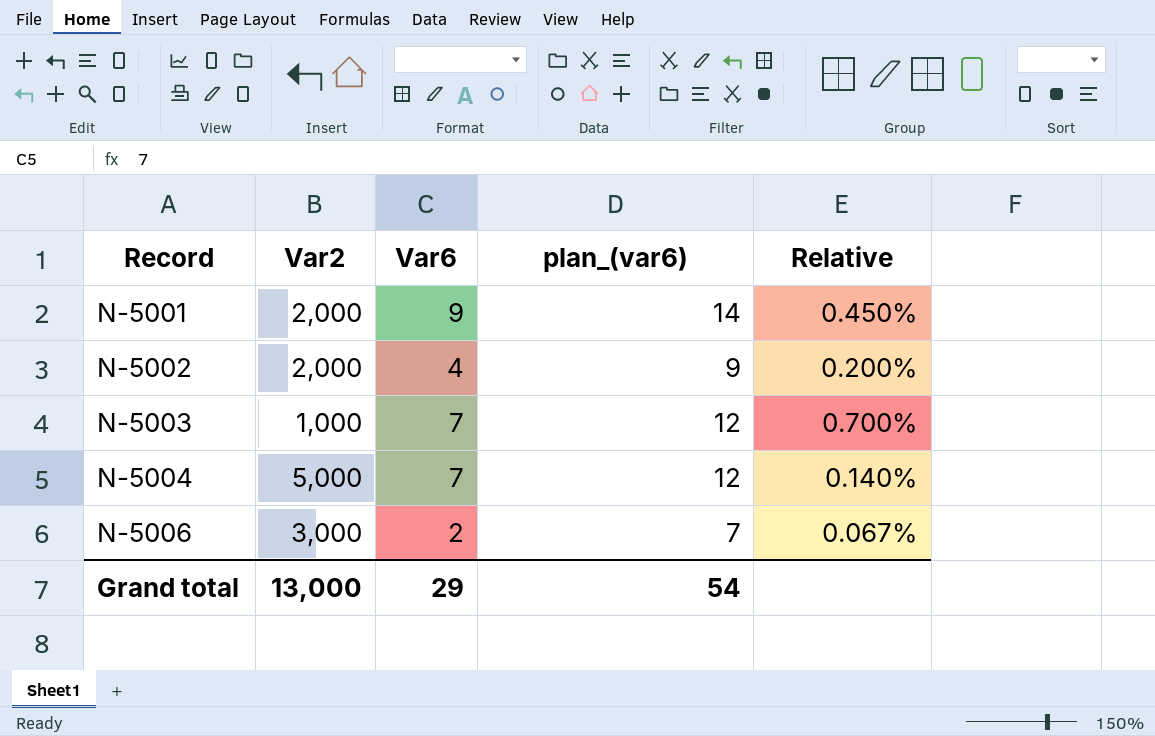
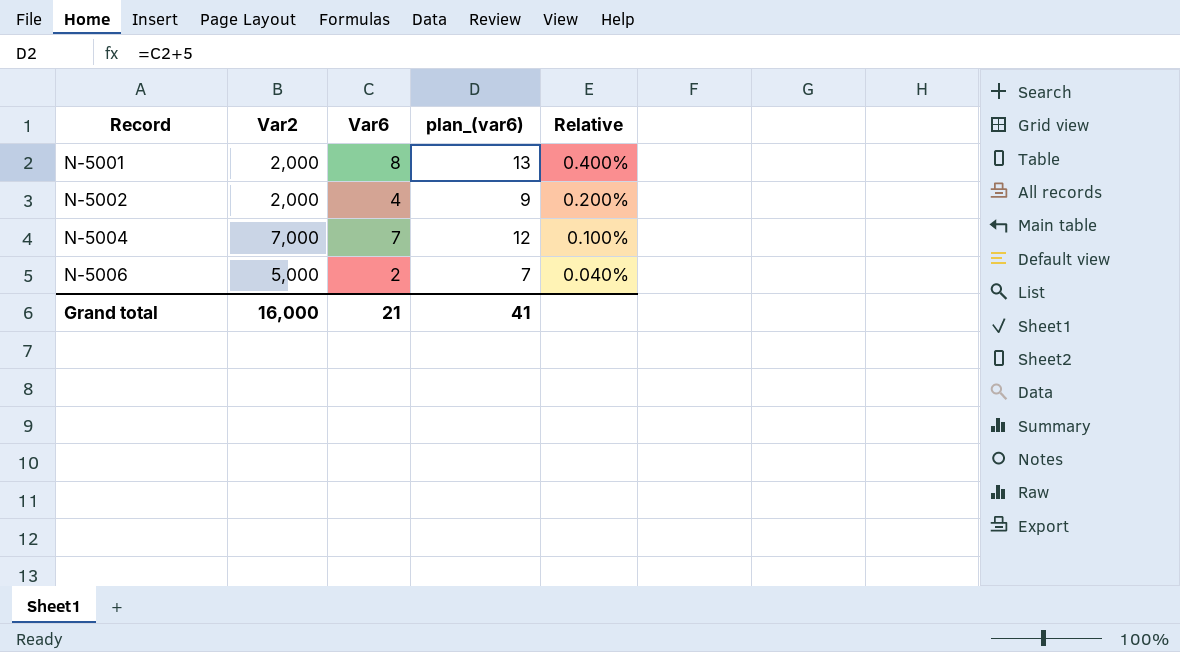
row N-5003: 1,000 | 7 | 12 | 0.700% -> none
N-5001 | Var6: 9 -> 8
N-5001 | plan_(var6): 14 -> 13
N-5001 | Relative: 0.450% -> 0.400%
N-5004 | Var2: 5,000 -> 7,000
N-5004 | Relative: 0.140% -> 0.100%
N-5006 | Var2: 3,000 -> 5,000
N-5006 | Relative: 0.067% -> 0.040%
Grand total | Var2: 13,000 -> 16,000
Grand total | Var6: 29 -> 21
Grand total | plan_(var6): 54 -> 41

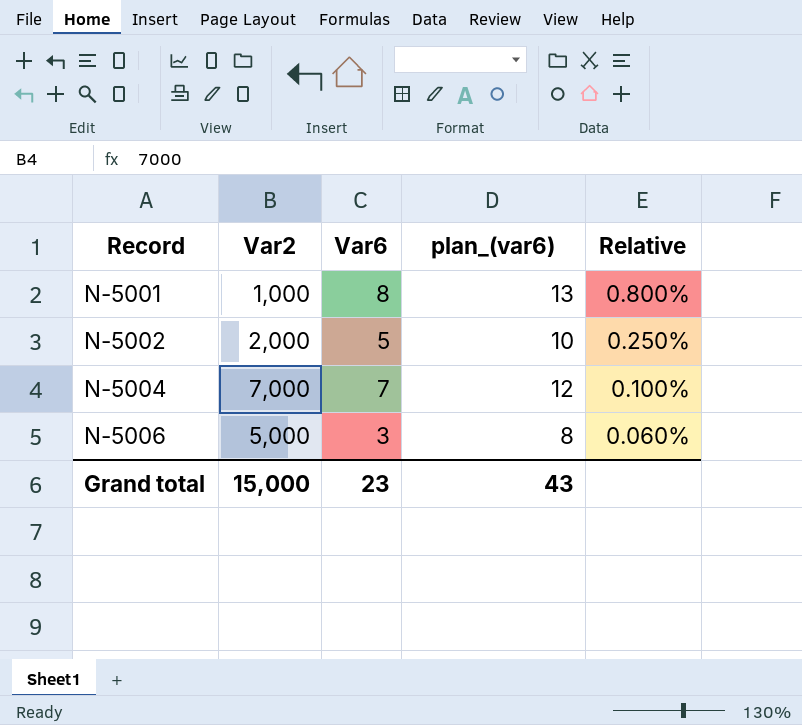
N-5001 | Var2: 2,000 -> 1,000
N-5001 | Relative: 0.400% -> 0.800%
N-5002 | Var6: 4 -> 5
N-5002 | plan_(var6): 9 -> 10
N-5002 | Relative: 0.200% -> 0.250%
N-5006 | Var6: 2 -> 3
N-5006 | plan_(var6): 7 -> 8
N-5006 | Relative: 0.040% -> 0.060%
Grand total | Var2: 16,000 -> 15,000
Grand total | Var6: 21 -> 23
Grand total | plan_(var6): 41 -> 43

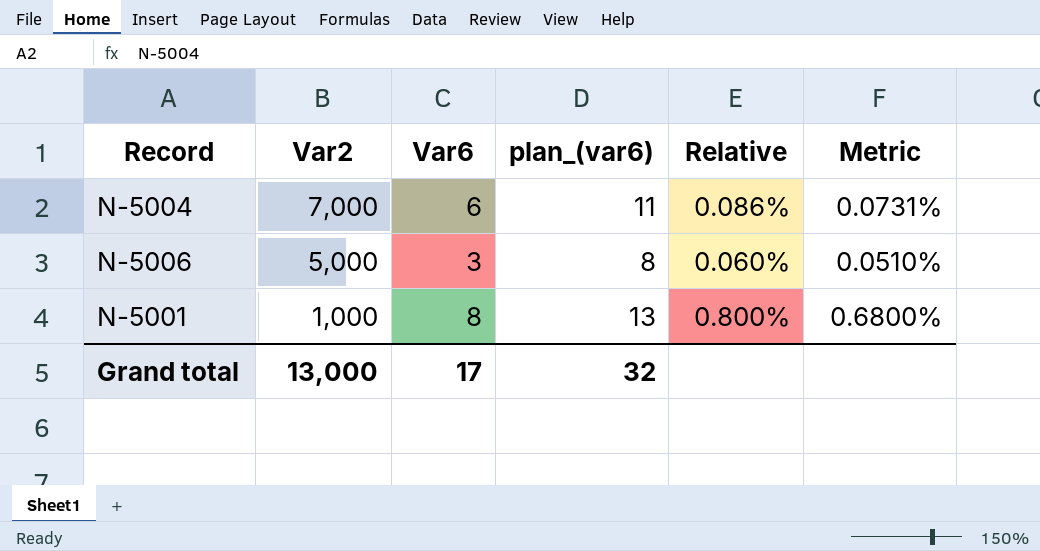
row order: Record ascending -> Var2 descending
column Metric | formula: none -> [Relative] * 0.85
row N-5002: 2,000 | 5 | 10 | 0.250% -> none
N-5004 | Var6: 7 -> 6
N-5004 | plan_(var6): 12 -> 11
N-5004 | Relative: 0.100% -> 0.086%
Grand total | Var2: 15,000 -> 13,000
Grand total | Var6: 23 -> 17
Grand total | plan_(var6): 43 -> 32

